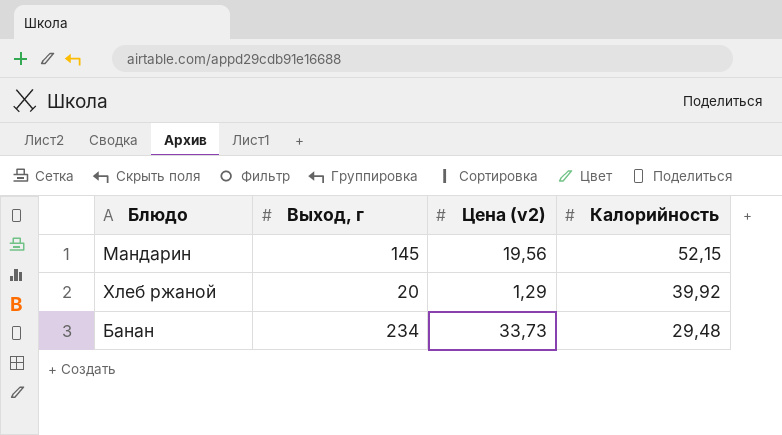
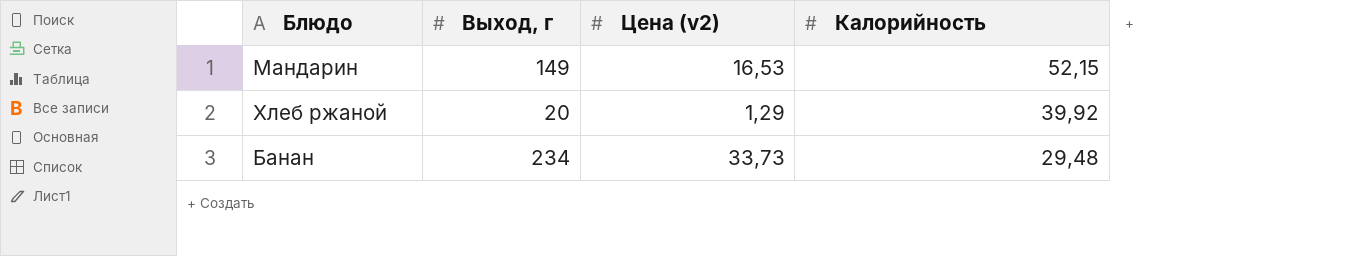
Мандарин | Выход, г: 145 -> 149
Мандарин | Цена (v2): 19,56 -> 16,53

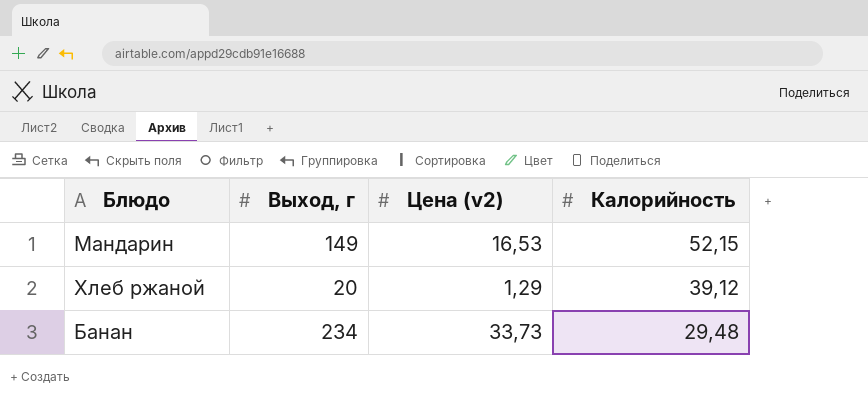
Хлеб ржаной | Калорийность: 39,92 -> 39,12

